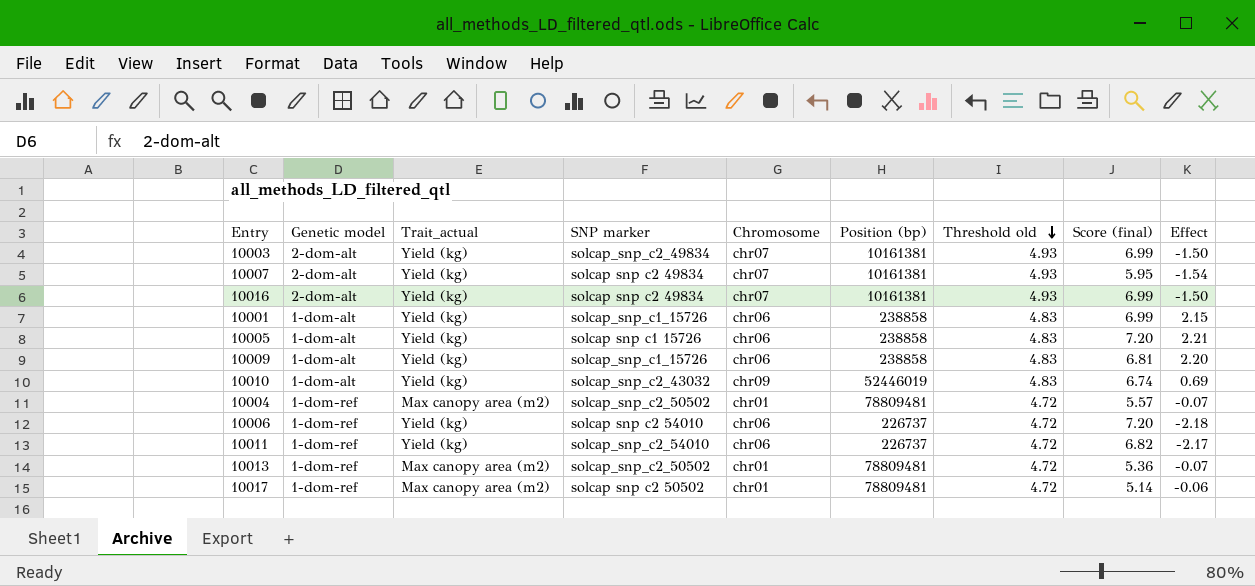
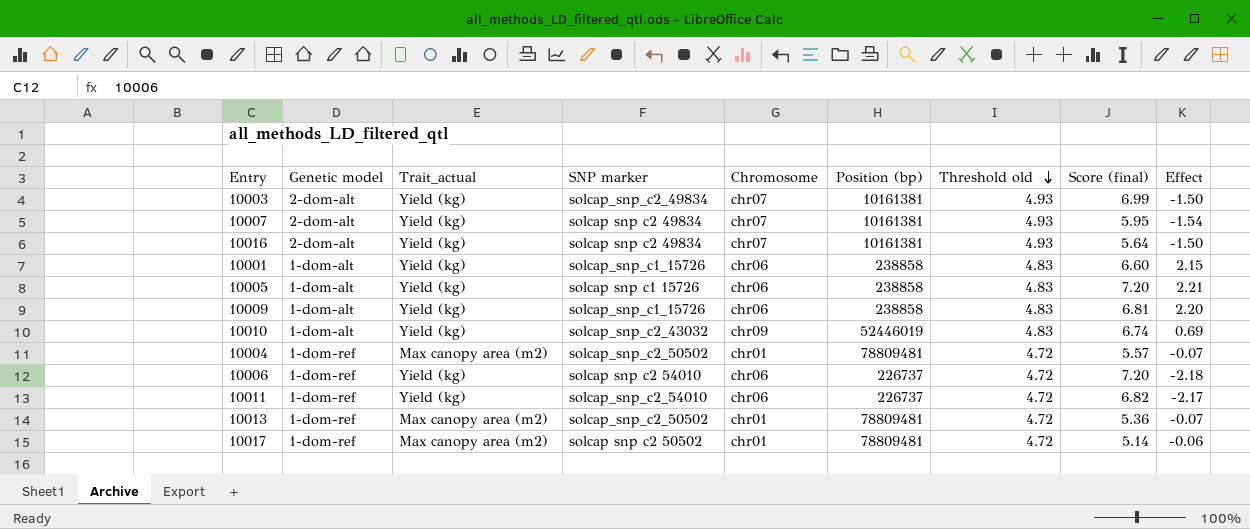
10016 | Score (final): 6.99 -> 5.64
10001 | Score (final): 6.99 -> 6.60

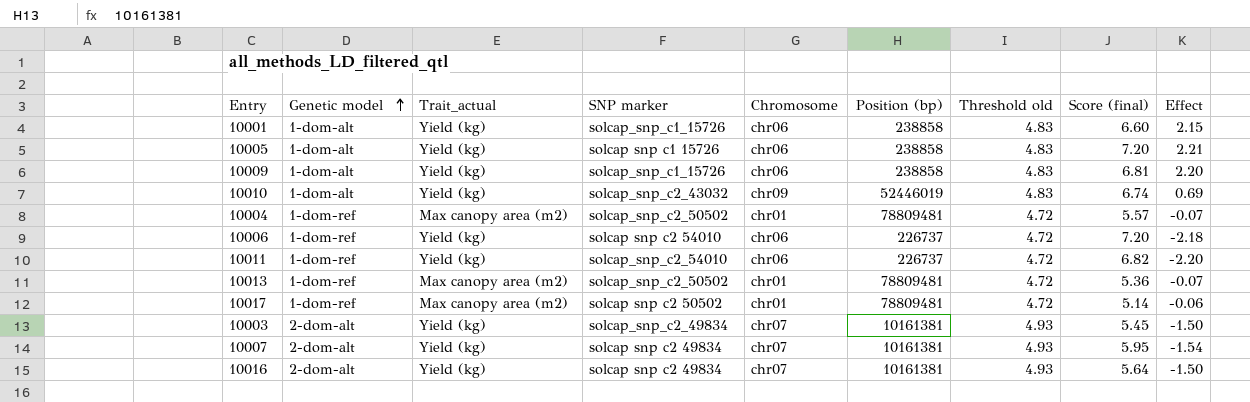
row order: Threshold old descending -> Genetic model ascending
10011 | Effect: -2.17 -> -2.20
10003 | Score (final): 6.99 -> 5.45

